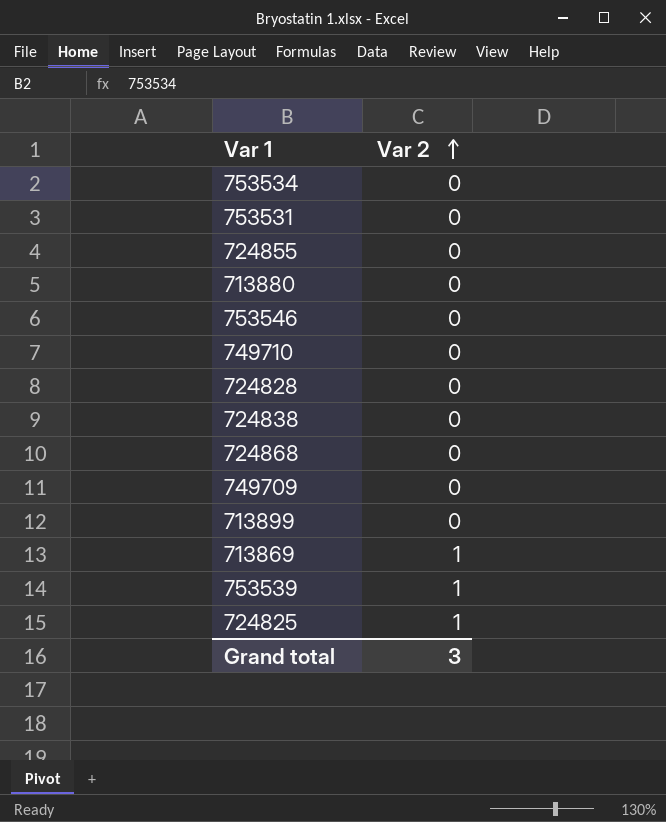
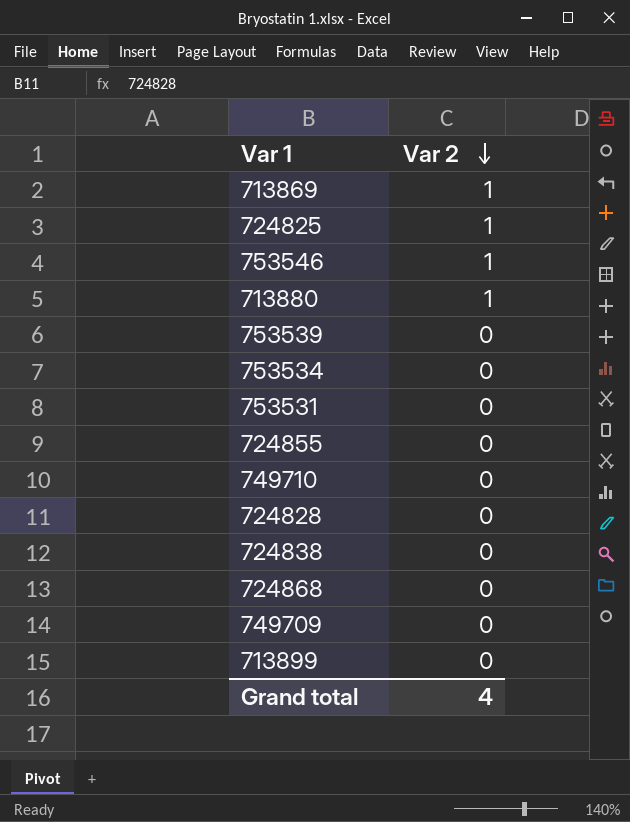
row order: Var 2 ascending -> Var 2 descending
753546 | Var 2: 0 -> 1
713880 | Var 2: 0 -> 1
753539 | Var 2: 1 -> 0
Grand total | Var 2: 3 -> 4

